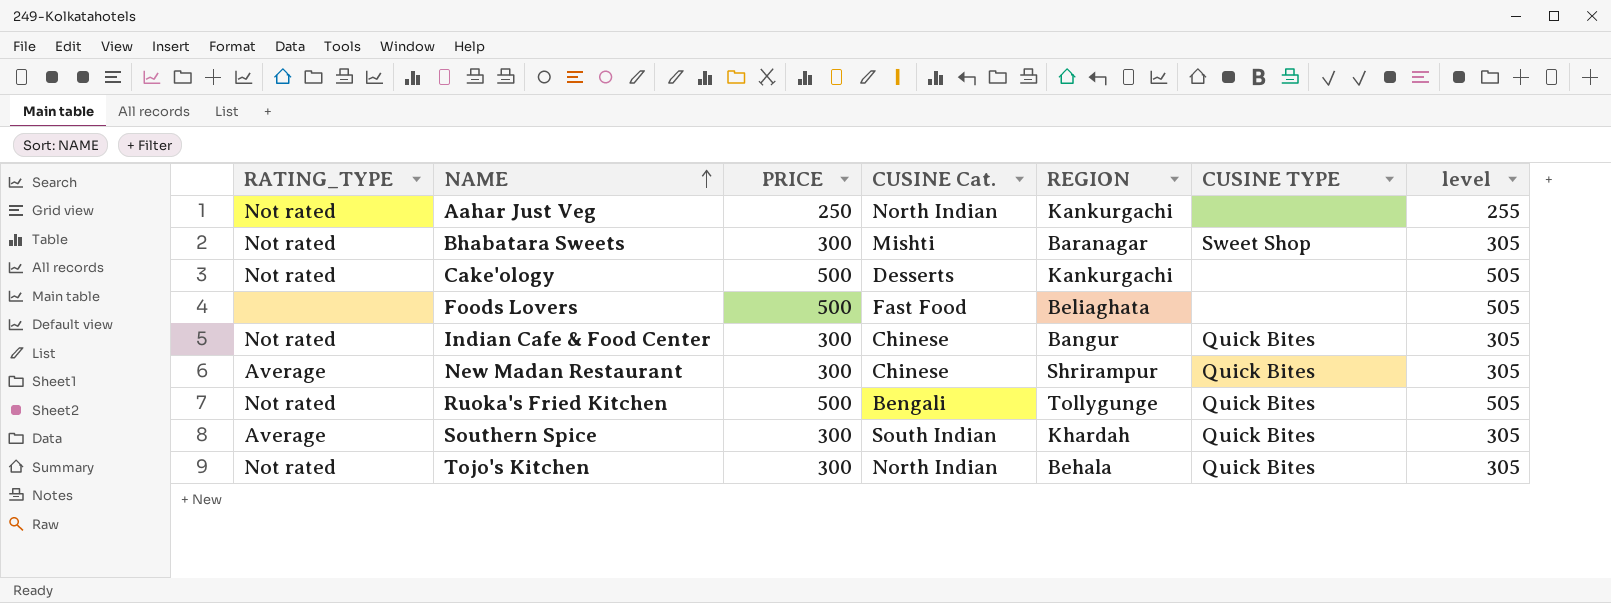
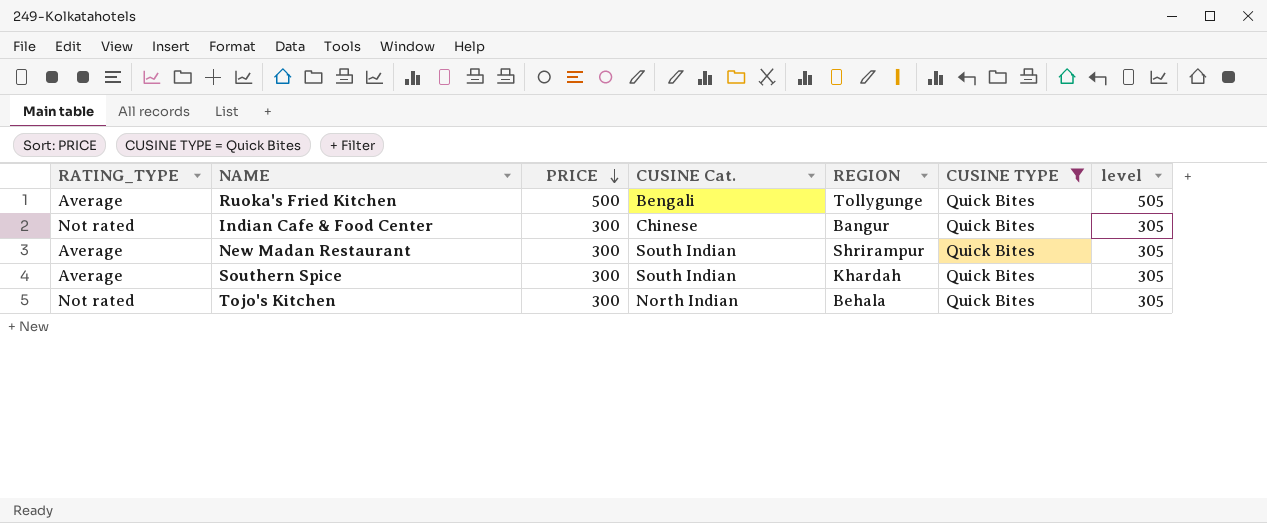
filter: none -> CUSINE TYPE = Quick Bites
row order: NAME ascending -> PRICE descending
Ruoka's Fried Kitchen | RATING_TYPE: Not rated -> Average
New Madan Restaurant | CUSINE Cat.: Chinese -> South Indian

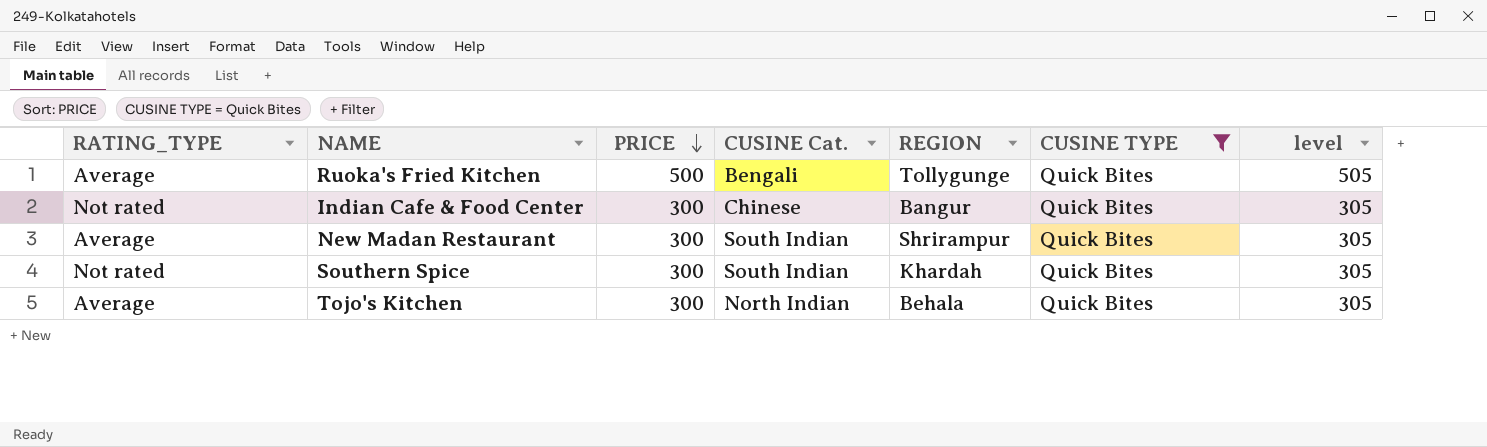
Southern Spice | RATING_TYPE: Average -> Not rated
Tojo's Kitchen | RATING_TYPE: Not rated -> Average

